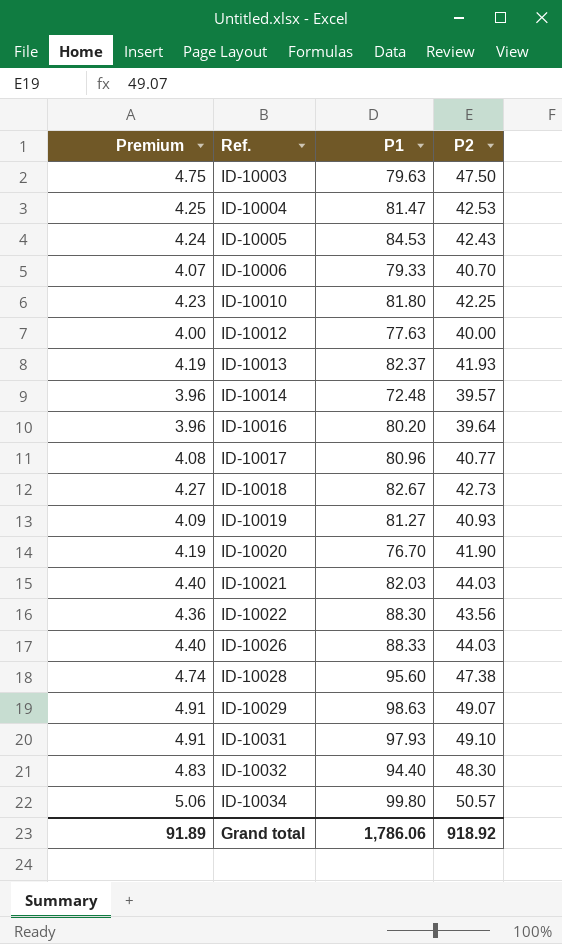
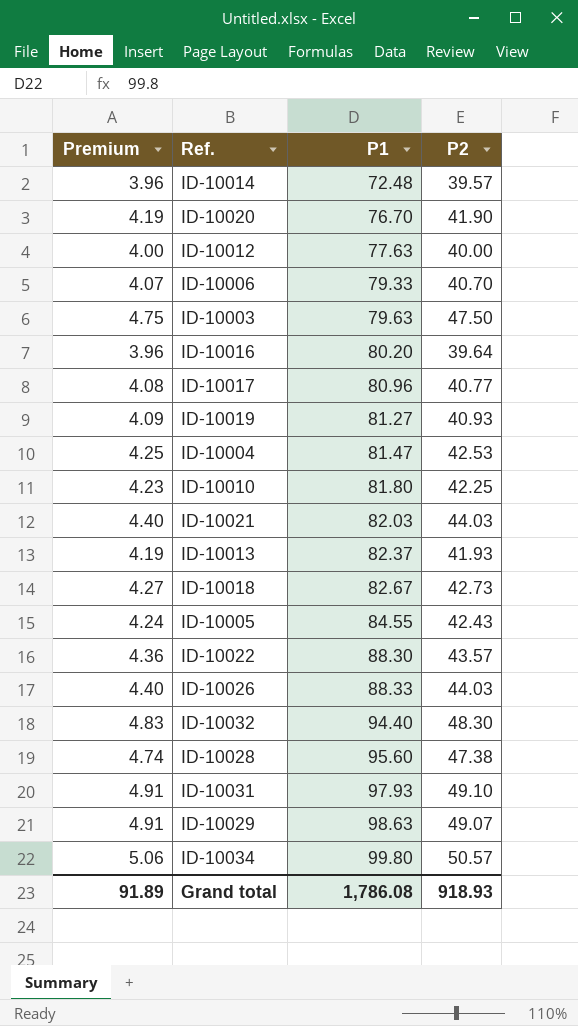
row order: Ref. ascending -> P1 ascending
ID-10005 | P1: 84.53 -> 84.55
ID-10022 | P2: 43.56 -> 43.57
Grand total | P1: 1,786.06 -> 1,786.08
Grand total | P2: 918.92 -> 918.93

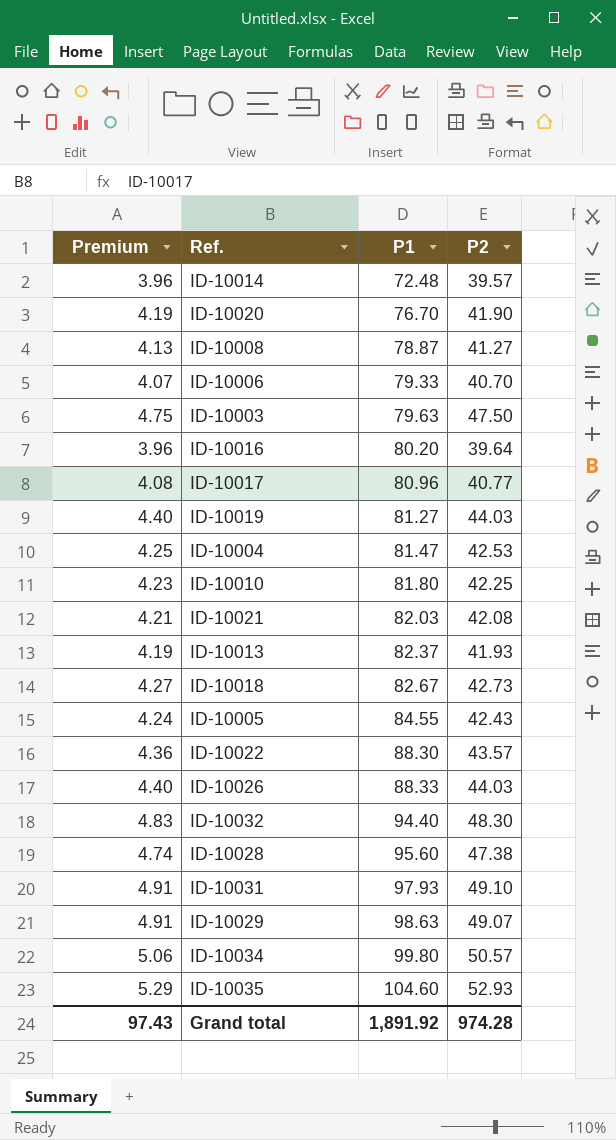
row ID-10012: 4.00 | 77.63 | 40.00 -> none
row ID-10008: none -> 4.13 | 78.87 | 41.27
ID-10019 | Premium: 4.09 -> 4.40
ID-10019 | P2: 40.93 -> 44.03
ID-10021 | Premium: 4.40 -> 4.21
ID-10021 | P2: 44.03 -> 42.08
row ID-10035: none -> 5.29 | 104.60 | 52.93
Grand total | Premium: 91.89 -> 97.43
Grand total | P1: 1,786.08 -> 1,891.92
Grand total | P2: 918.93 -> 974.28

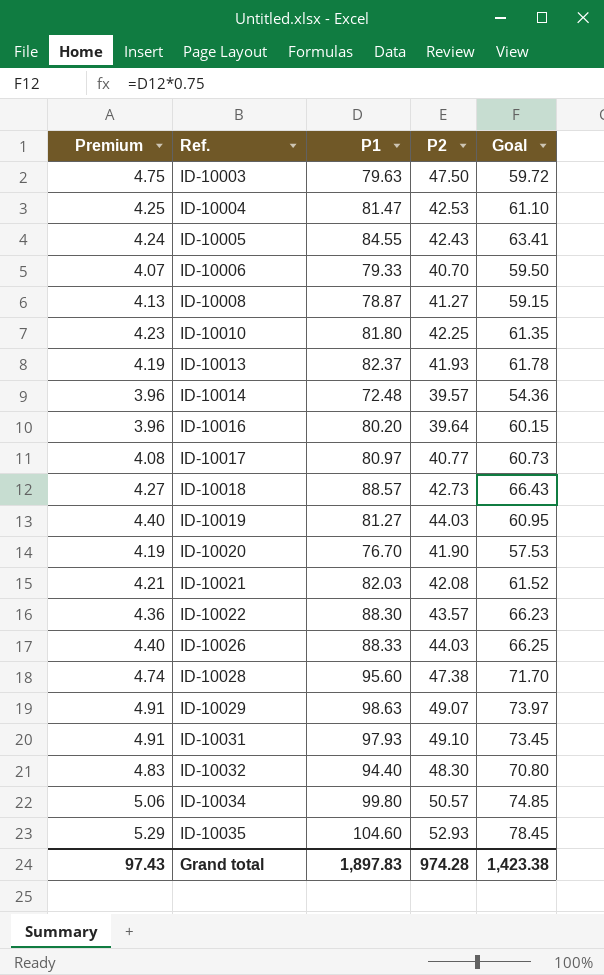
row order: P1 ascending -> Ref. ascending
column Goal | formula: none -> [P1] * 0.75
ID-10017 | P1: 80.96 -> 80.97
ID-10018 | P1: 82.67 -> 88.57
Grand total | P1: 1,891.92 -> 1,897.83

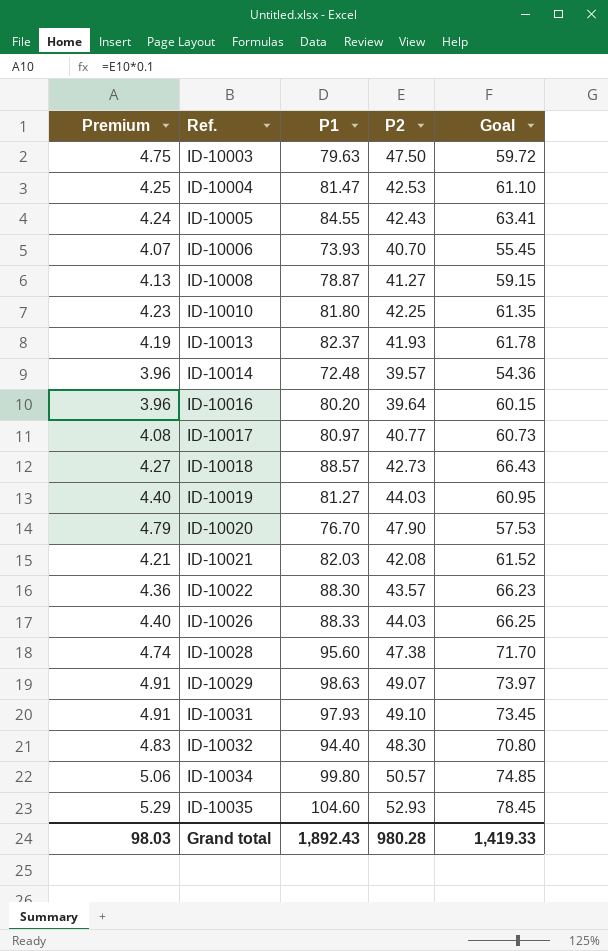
ID-10006 | P1: 79.33 -> 73.93
ID-10006 | Goal: 59.50 -> 55.45
ID-10020 | Premium: 4.19 -> 4.79
ID-10020 | P2: 41.90 -> 47.90
Grand total | Premium: 97.43 -> 98.03
Grand total | P1: 1,897.83 -> 1,892.43
Grand total | P2: 974.28 -> 980.28
Grand total | Goal: 1,423.38 -> 1,419.33

